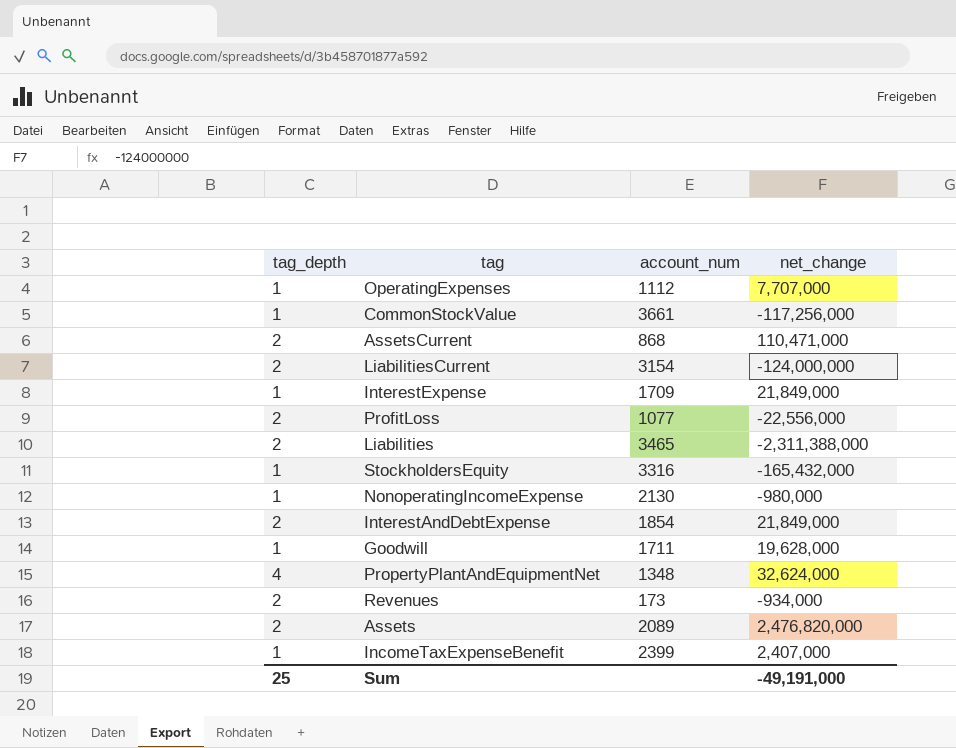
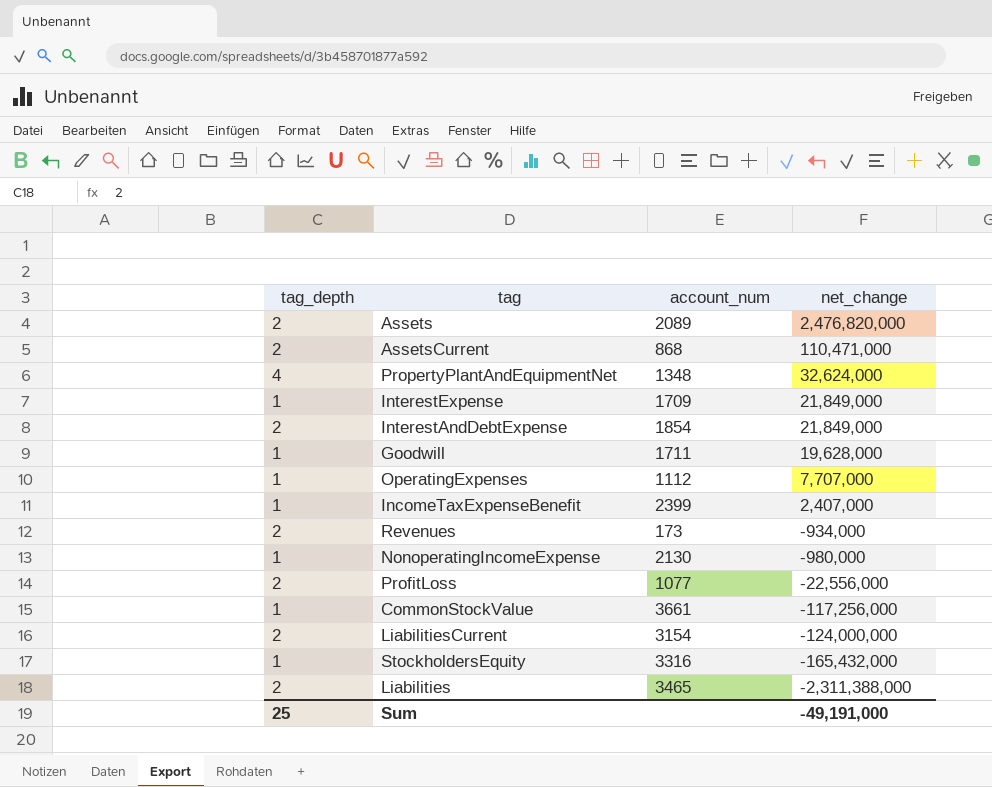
row order: none -> net_change descending

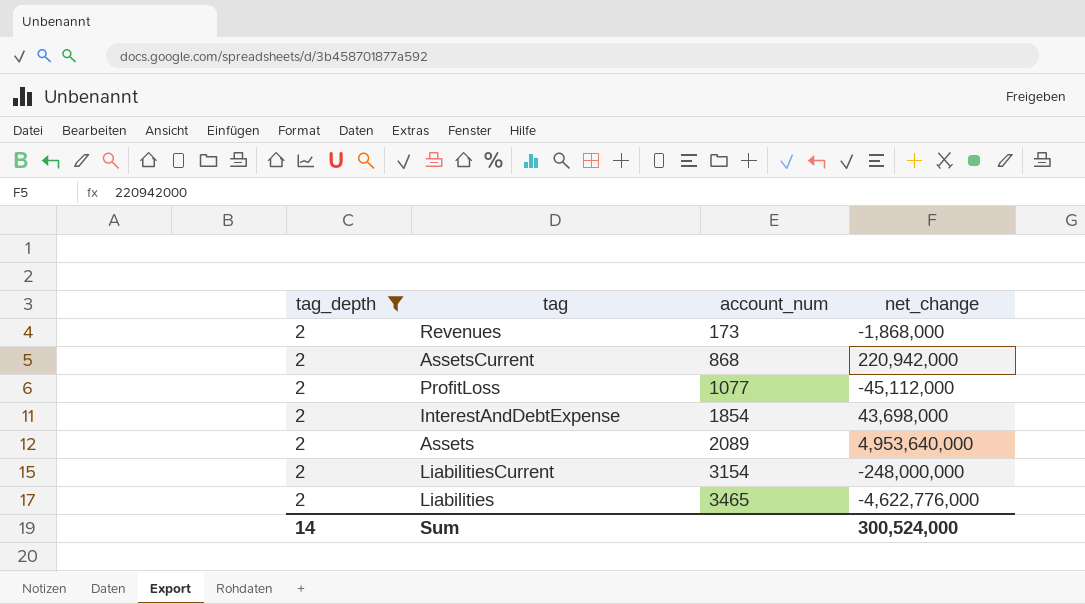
filter: none -> tag_depth = 2
row order: net_change descending -> account_num ascending
Revenues | net_change: -934,000 -> -1,868,000
AssetsCurrent | net_change: 110,471,000 -> 220,942,000
ProfitLoss | net_change: -22,556,000 -> -45,112,000
InterestAndDebtExpense | net_change: 21,849,000 -> 43,698,000
Assets | net_change: 2,476,820,000 -> 4,953,640,000
LiabilitiesCurrent | net_change: -124,000,000 -> -248,000,000
Liabilities | net_change: -2,311,388,000 -> -4,622,776,000
Sum | tag_depth: 25 -> 14
Sum | net_change: -49,191,000 -> 300,524,000

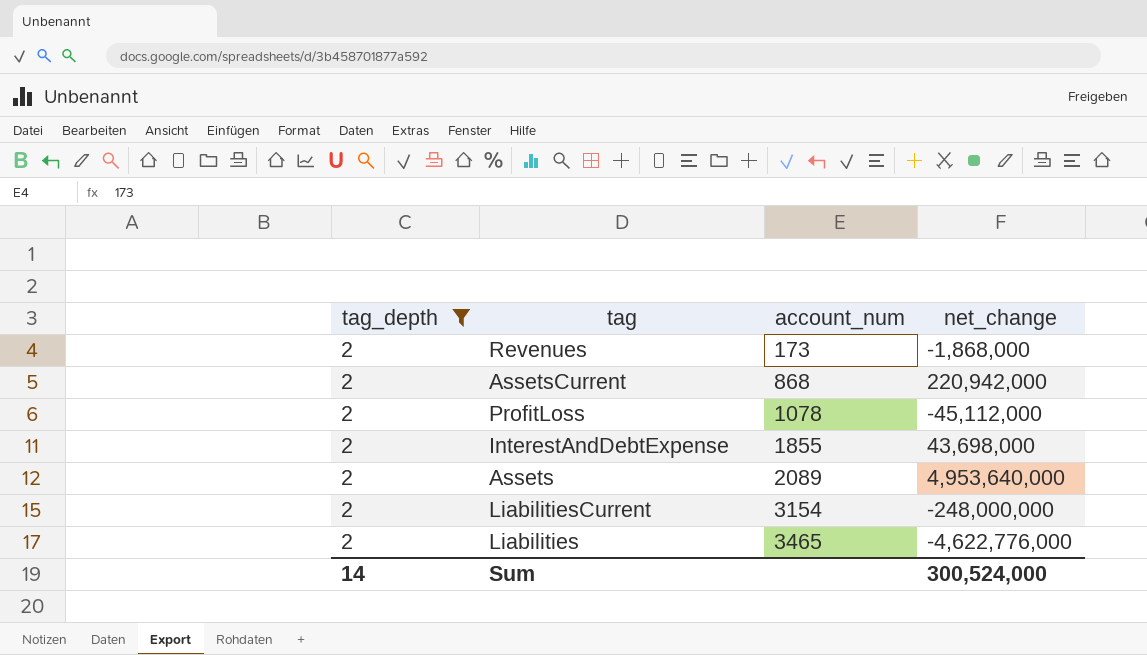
ProfitLoss | account_num: 1077 -> 1078
InterestAndDebtExpense | account_num: 1854 -> 1855

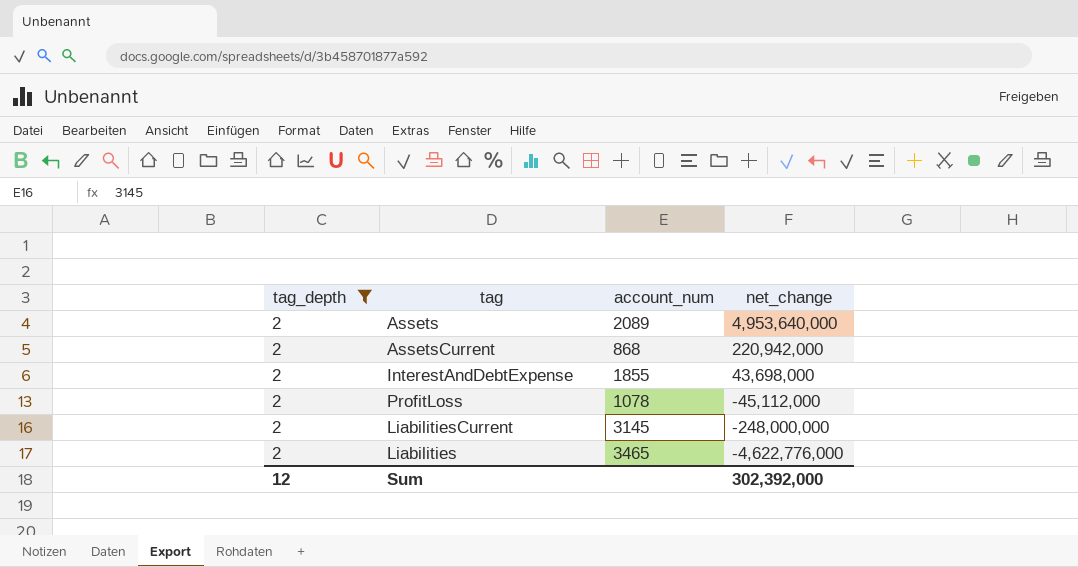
row order: account_num ascending -> net_change descending
row Revenues: 2 | 173 | -1,868,000 -> none
LiabilitiesCurrent | account_num: 3154 -> 3145
Sum | tag_depth: 14 -> 12
Sum | net_change: 300,524,000 -> 302,392,000

